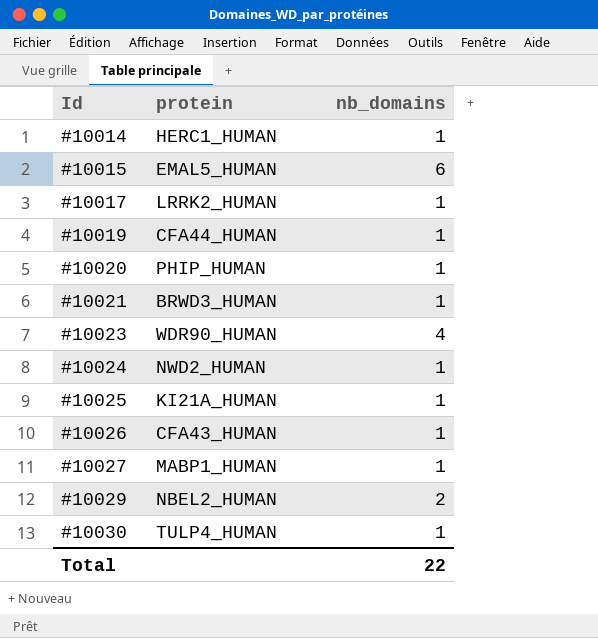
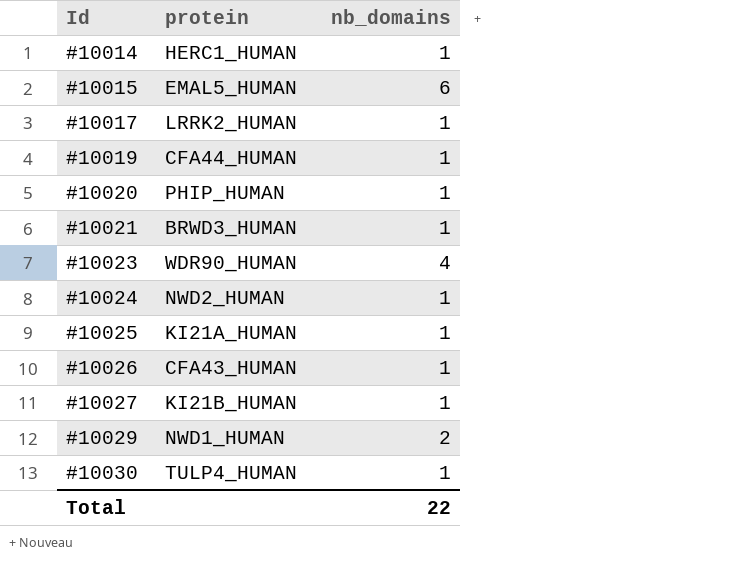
#10027 | protein: MABP1_HUMAN -> KI21B_HUMAN
#10029 | protein: NBEL2_HUMAN -> NWD1_HUMAN

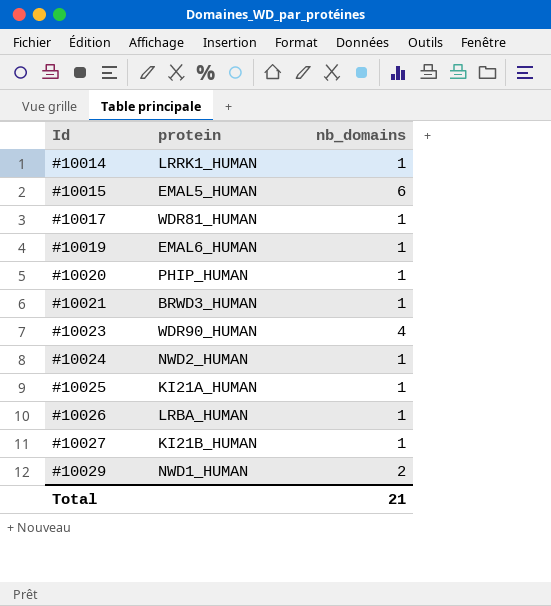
row #10030: TULP4_HUMAN | 1 -> none
#10014 | protein: HERC1_HUMAN -> LRRK1_HUMAN
#10017 | protein: LRRK2_HUMAN -> WDR81_HUMAN
#10019 | protein: CFA44_HUMAN -> EMAL6_HUMAN
#10026 | protein: CFA43_HUMAN -> LRBA_HUMAN
Total | nb_domains: 22 -> 21

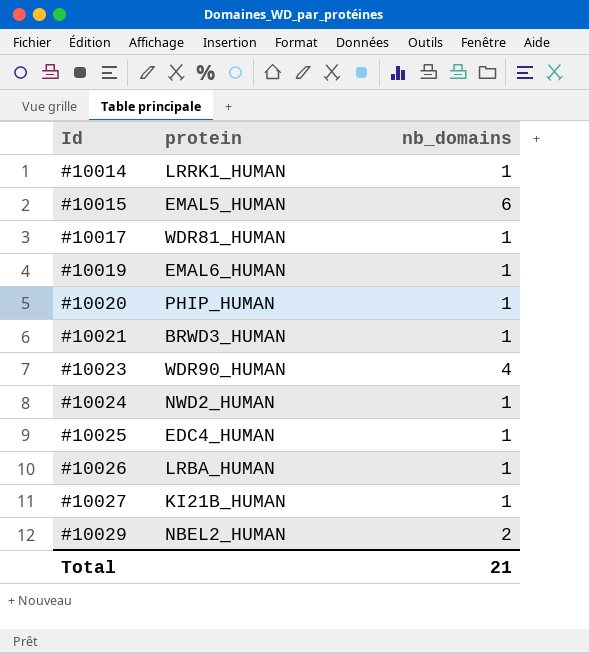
#10025 | protein: KI21A_HUMAN -> EDC4_HUMAN
#10029 | protein: NWD1_HUMAN -> NBEL2_HUMAN

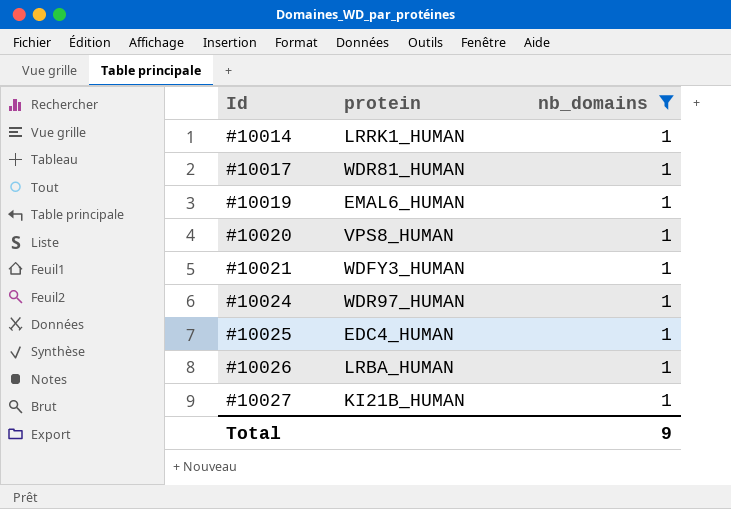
filter: none -> nb_domains = 1
#10020 | protein: PHIP_HUMAN -> VPS8_HUMAN
#10021 | protein: BRWD3_HUMAN -> WDFY3_HUMAN
#10024 | protein: NWD2_HUMAN -> WDR97_HUMAN
Total | nb_domains: 21 -> 9

